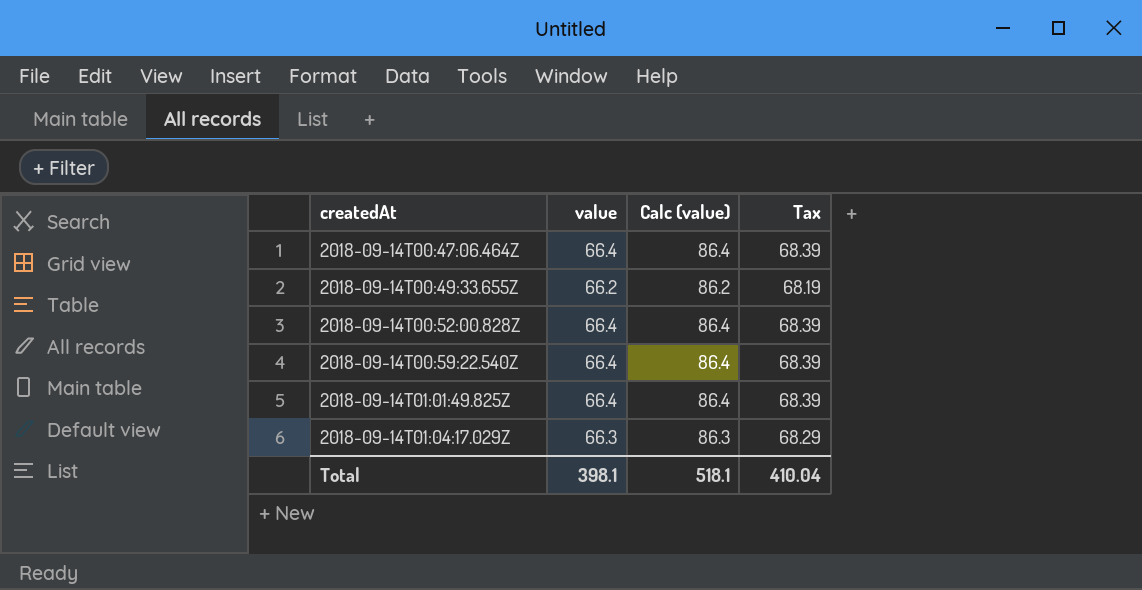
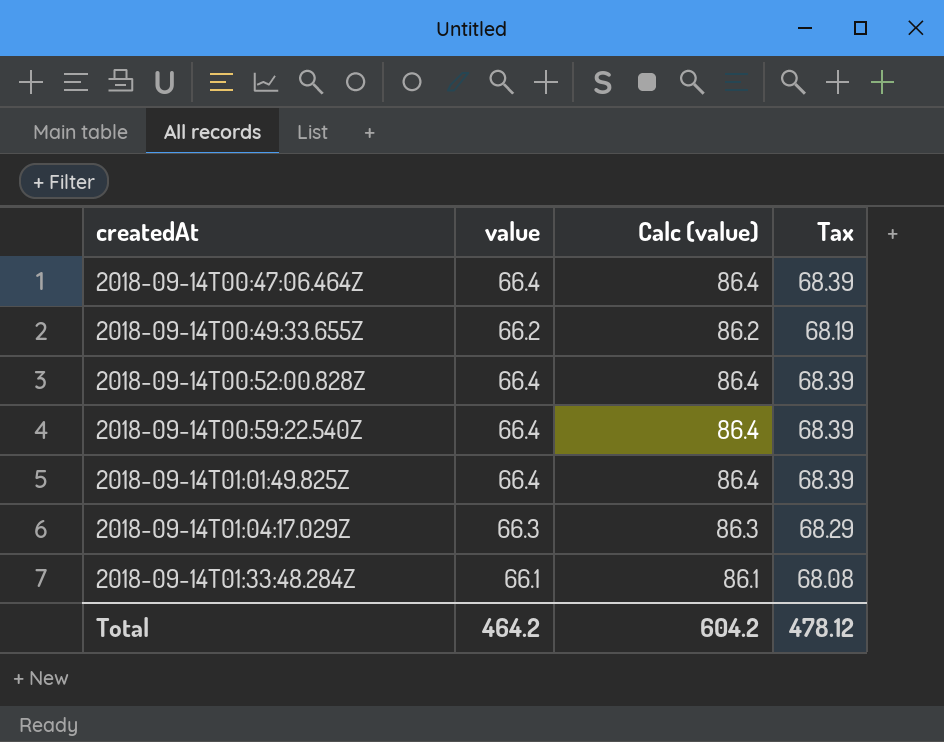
row 2018-09-14T01:33:48.284Z: none -> 66.1 | 86.1 | 68.08
Total | value: 398.1 -> 464.2
Total | Calc (value): 518.1 -> 604.2
Total | Tax: 410.04 -> 478.12

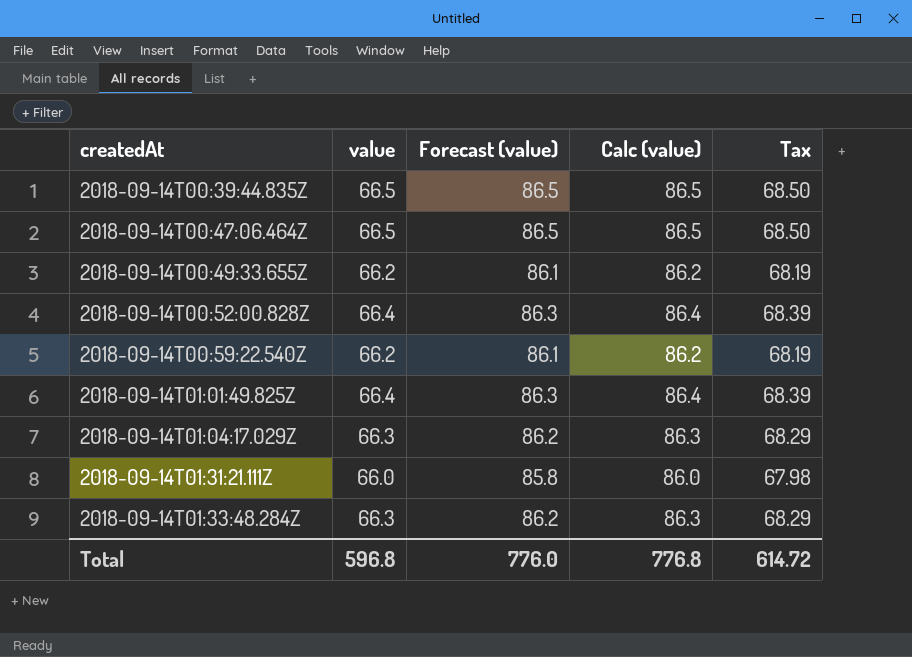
column Forecast (value) | formula: none -> [value] * 1.3
row 2018-09-14T00:39:44.835Z: none -> 66.5 | 86.5 | 86.5 | 68.50
2018-09-14T00:47:06.464Z | value: 66.4 -> 66.5
2018-09-14T00:47:06.464Z | Calc (value): 86.4 -> 86.5
2018-09-14T00:47:06.464Z | Tax: 68.39 -> 68.50
2018-09-14T00:59:22.540Z | value: 66.4 -> 66.2
2018-09-14T00:59:22.540Z | Calc (value): 86.4 -> 86.2
2018-09-14T00:59:22.540Z | Tax: 68.39 -> 68.19
row 2018-09-14T01:31:21.111Z: none -> 66.0 | 85.8 | 86.0 | 67.98
2018-09-14T01:33:48.284Z | value: 66.1 -> 66.3
2018-09-14T01:33:48.284Z | Calc (value): 86.1 -> 86.3
2018-09-14T01:33:48.284Z | Tax: 68.08 -> 68.29
Total | value: 464.2 -> 596.8
Total | Calc (value): 604.2 -> 776.8
Total | Tax: 478.12 -> 614.72

